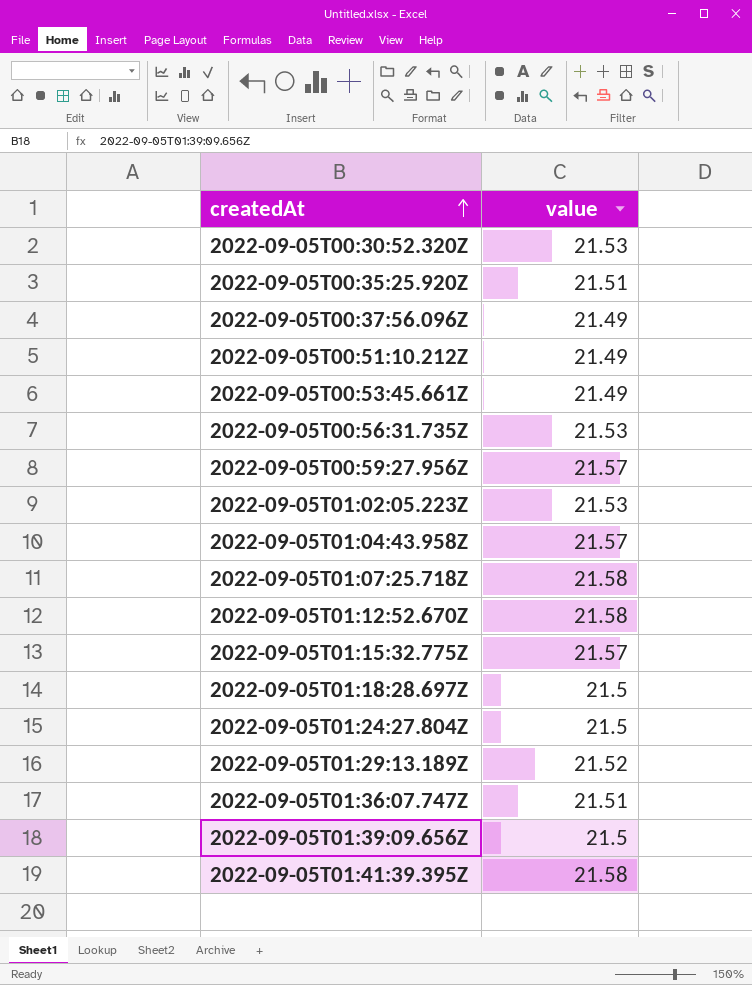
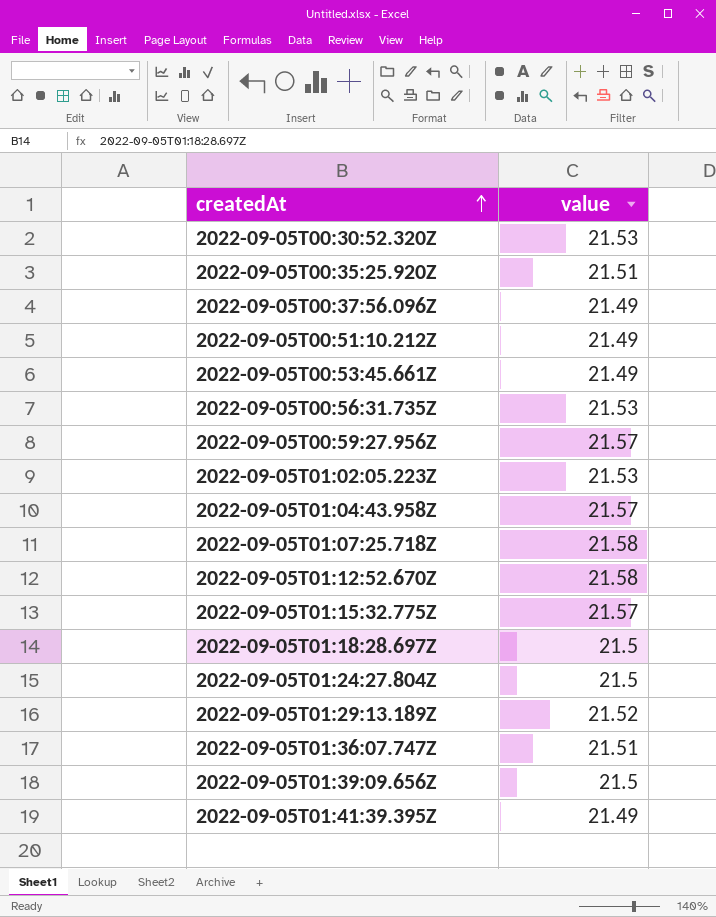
2022-09-05T01:41:39.395Z | value: 21.58 -> 21.49

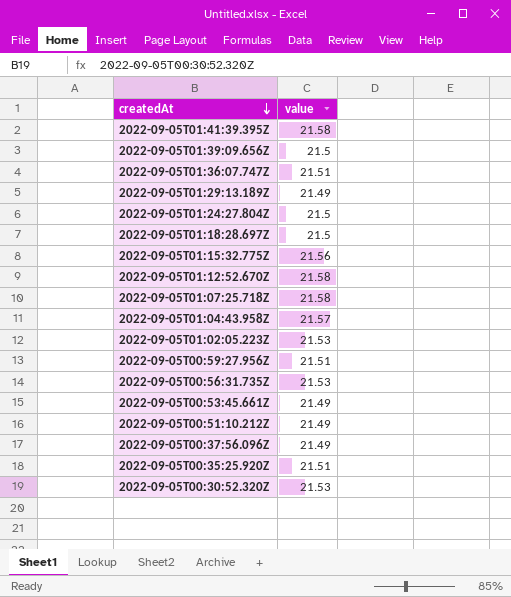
row order: createdAt ascending -> createdAt descending
2022-09-05T01:41:39.395Z | value: 21.49 -> 21.58
2022-09-05T01:29:13.189Z | value: 21.52 -> 21.49
2022-09-05T01:15:32.775Z | value: 21.57 -> 21.56
2022-09-05T00:59:27.956Z | value: 21.57 -> 21.51

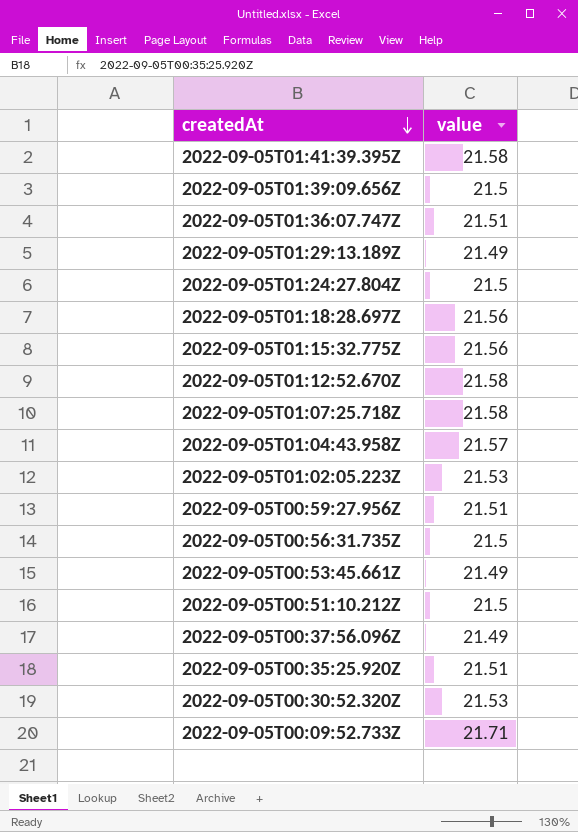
2022-09-05T01:18:28.697Z | value: 21.5 -> 21.56
2022-09-05T00:56:31.735Z | value: 21.53 -> 21.5
2022-09-05T00:51:10.212Z | value: 21.49 -> 21.5
row 2022-09-05T00:09:52.733Z: none -> 21.71

